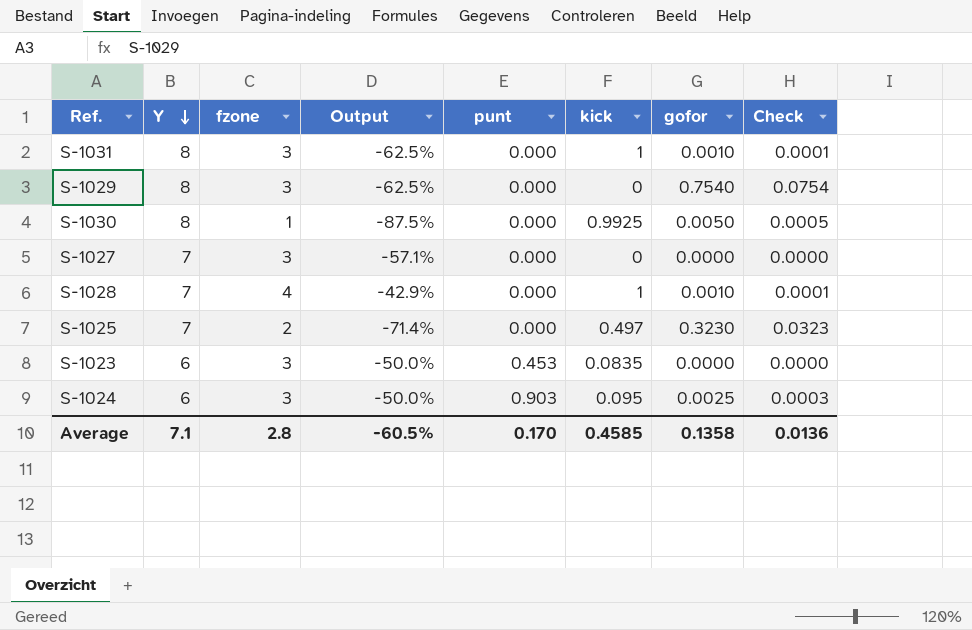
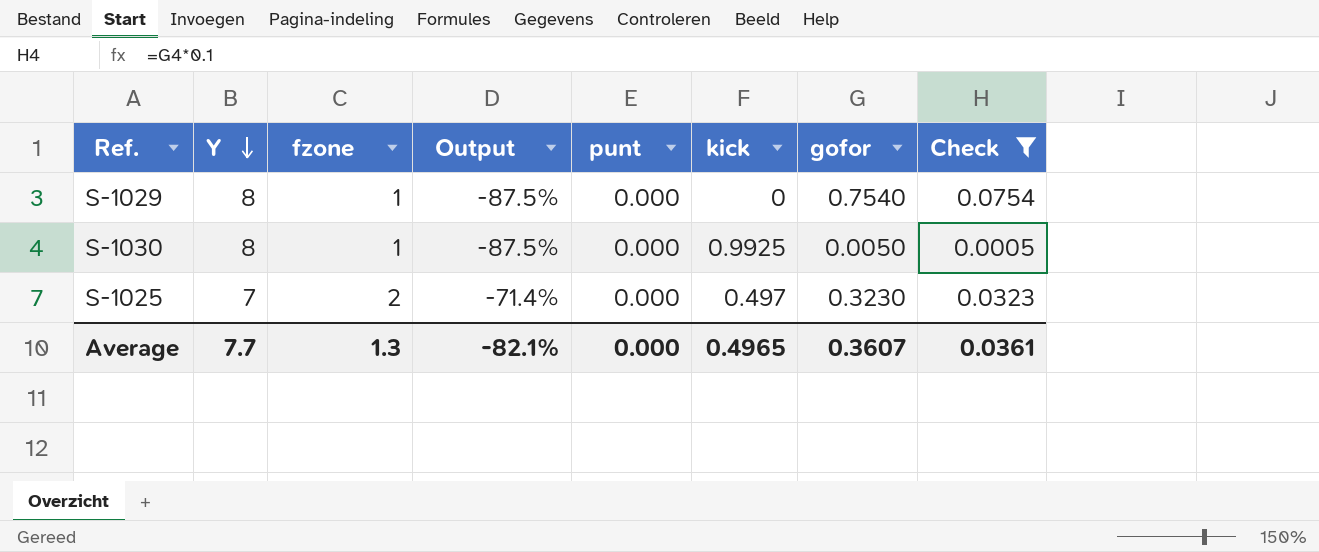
filter: none -> Check >= 0.0005
S-1029 | fzone: 3 -> 1
S-1029 | Output: -62.5% -> -87.5%
Average | Y: 7.1 -> 7.7
Average | fzone: 2.8 -> 1.3
Average | Output: -60.5% -> -82.1%
Average | punt: 0.170 -> 0.000
Average | kick: 0.4585 -> 0.4965
Average | gofor: 0.1358 -> 0.3607
Average | Check: 0.0136 -> 0.0361

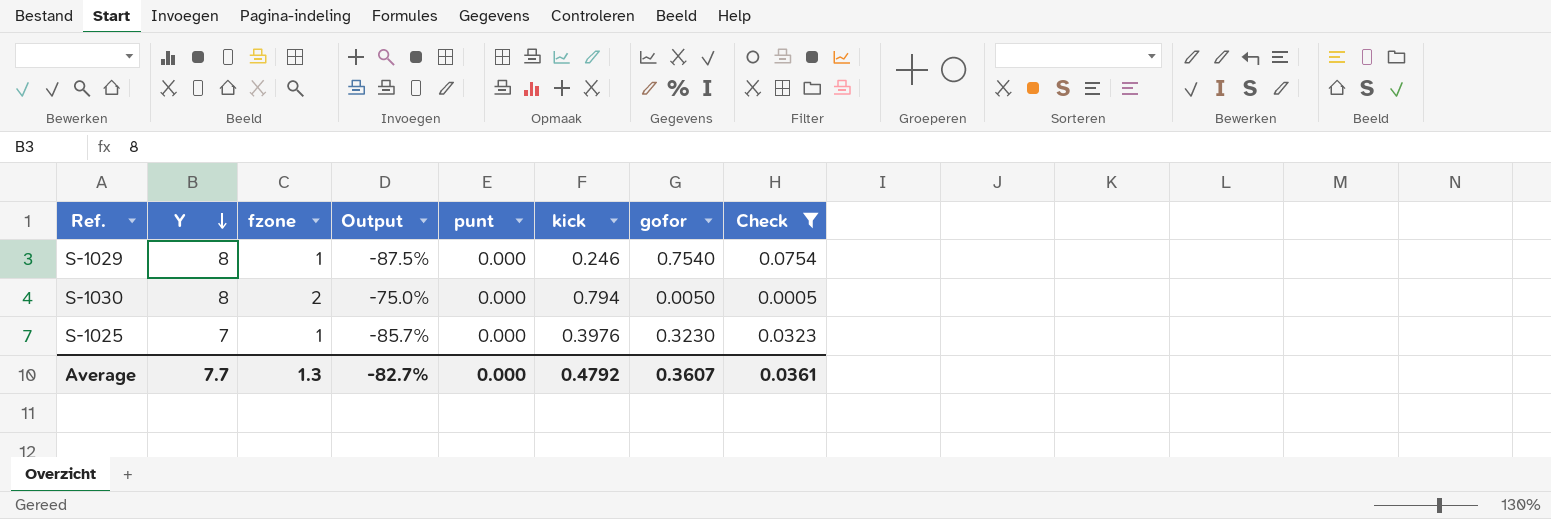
S-1029 | kick: 0 -> 0.246
S-1030 | fzone: 1 -> 2
S-1030 | Output: -87.5% -> -75.0%
S-1030 | kick: 0.9925 -> 0.794
S-1025 | fzone: 2 -> 1
S-1025 | Output: -71.4% -> -85.7%
S-1025 | kick: 0.497 -> 0.3976
Average | Output: -82.1% -> -82.7%
Average | kick: 0.4965 -> 0.4792

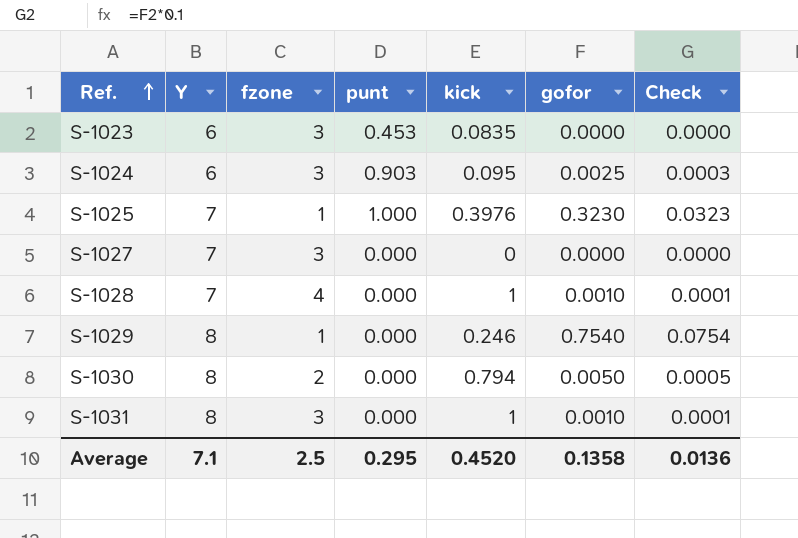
filter: Check >= 0.0005 -> none
row order: Y descending -> Ref. ascending
column Output | formula: ([fzone] - [Y]) / [Y] -> none
S-1025 | punt: 0.000 -> 1.000
Average | Y: 7.7 -> 7.1
Average | fzone: 1.3 -> 2.5
Average | punt: 0.000 -> 0.295
Average | kick: 0.4792 -> 0.4520
Average | gofor: 0.3607 -> 0.1358
Average | Check: 0.0361 -> 0.0136

